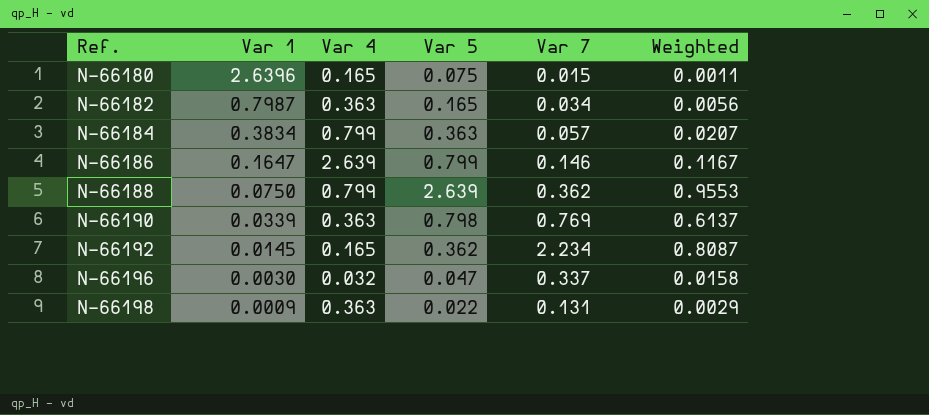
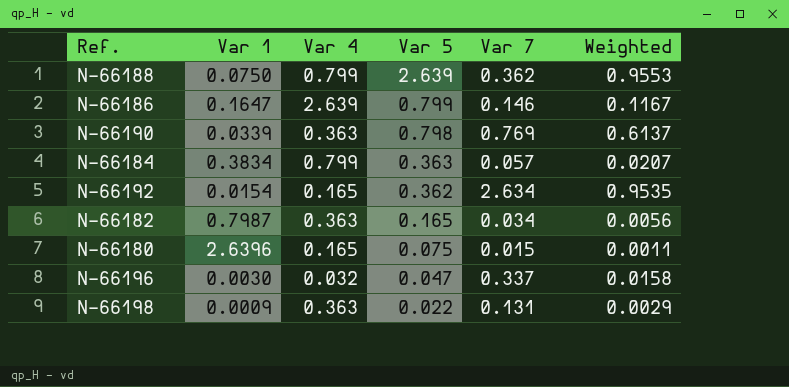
row order: Ref. ascending -> Var 5 descending
N-66192 | Var 1: 0.0145 -> 0.0154
N-66192 | Var 7: 2.234 -> 2.634
N-66192 | Weighted: 0.8087 -> 0.9535

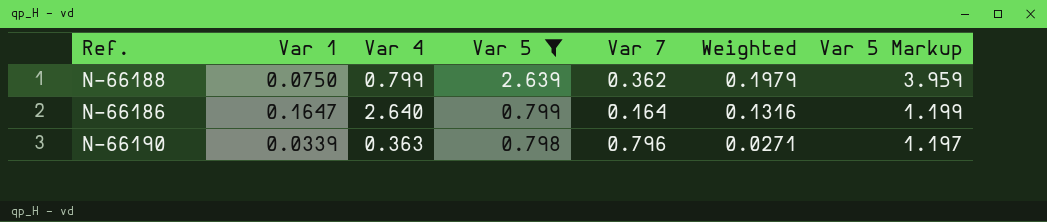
filter: none -> Var 5 >= 0.798
column Weighted | formula: [Var 5] * [Var 7] -> [Var 1] * [Var 5]
column Var 5 Markup | formula: none -> [Var 5] * 1.5
N-66186 | Var 4: 2.639 -> 2.640
N-66186 | Var 7: 0.146 -> 0.164
N-66190 | Var 7: 0.769 -> 0.796

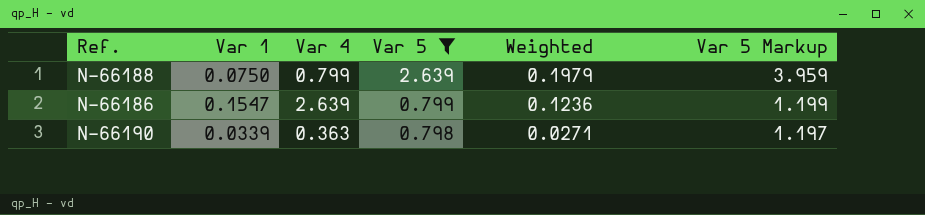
column Var 7 | position: 5 -> none
N-66186 | Var 1: 0.1647 -> 0.1547
N-66186 | Var 4: 2.640 -> 2.639
N-66186 | Weighted: 0.1316 -> 0.1236

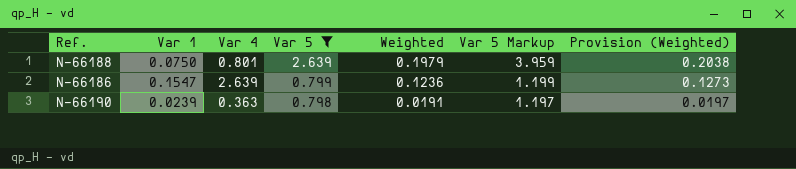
column Provision (Weighted) | formula: none -> [Weighted] * 1.03
N-66188 | Var 4: 0.799 -> 0.801
N-66190 | Var 1: 0.0339 -> 0.0239
N-66190 | Weighted: 0.0271 -> 0.0191

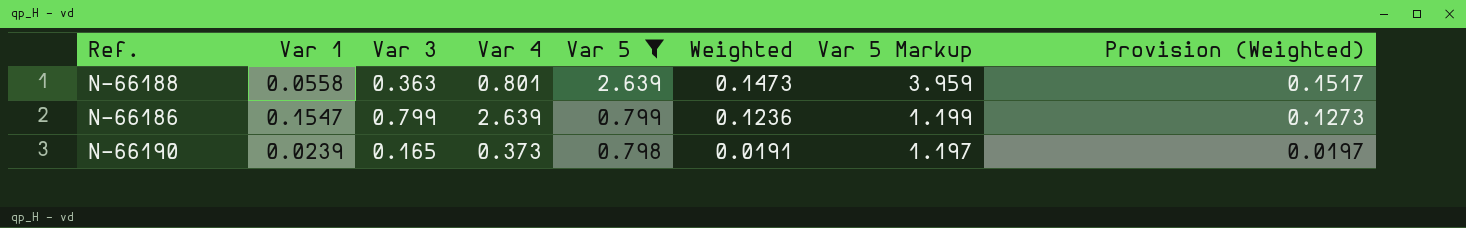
column Var 3 | position: none -> 3
N-66188 | Var 1: 0.0750 -> 0.0558
N-66188 | Weighted: 0.1979 -> 0.1473
N-66188 | Provision (Weighted): 0.2038 -> 0.1517
N-66190 | Var 4: 0.363 -> 0.373

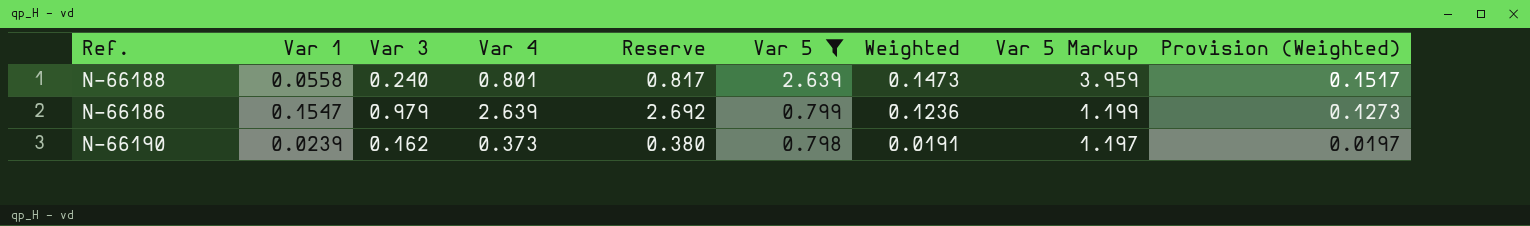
column Reserve | formula: none -> [Var 4] * 1.02
N-66188 | Var 3: 0.363 -> 0.240
N-66186 | Var 3: 0.799 -> 0.979
N-66190 | Var 3: 0.165 -> 0.162

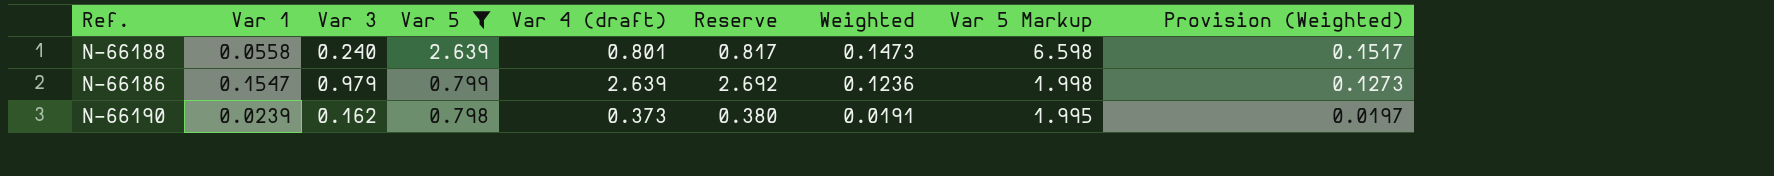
column Var 5 | position: 6 -> 4
column name: Var 4 -> Var 4 (draft)
column Var 5 Markup | formula: [Var 5] * 1.5 -> [Var 5] * 2.5

